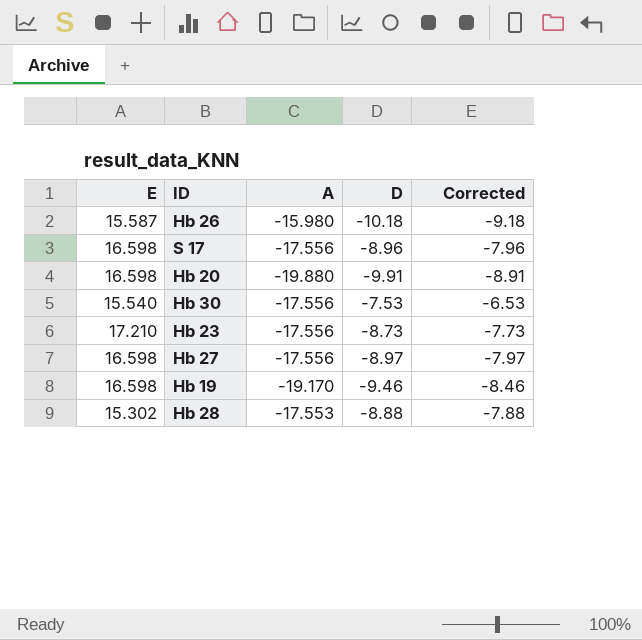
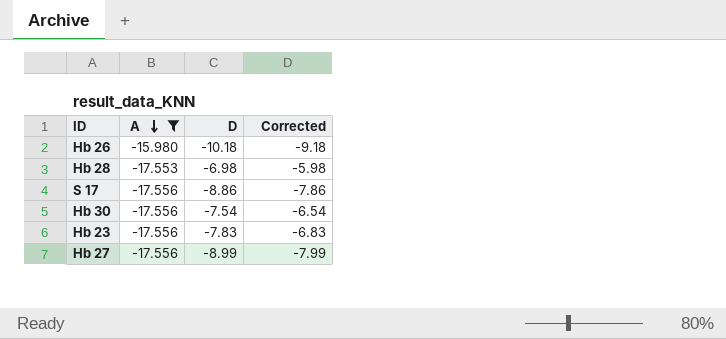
filter: none -> A >= -17.556
row order: none -> A descending
column E | position: 1 -> none
Hb 28 | D: -8.88 -> -6.98
Hb 28 | Corrected: -7.88 -> -5.98
S 17 | D: -8.96 -> -8.86
S 17 | Corrected: -7.96 -> -7.86
Hb 30 | D: -7.53 -> -7.54
Hb 30 | Corrected: -6.53 -> -6.54
Hb 23 | D: -8.73 -> -7.83
Hb 23 | Corrected: -7.73 -> -6.83
Hb 27 | D: -8.97 -> -8.99
Hb 27 | Corrected: -7.97 -> -7.99

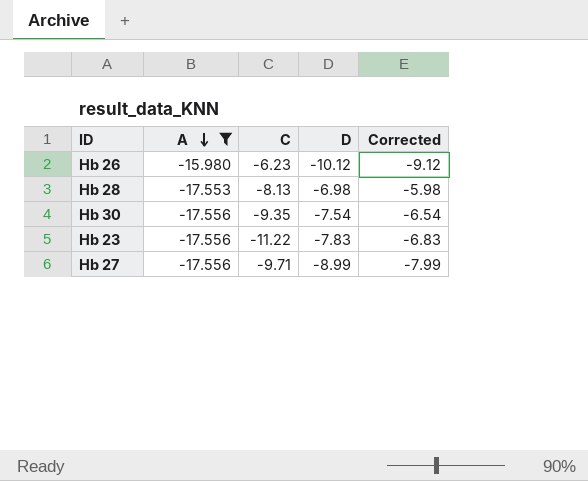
column C | position: none -> 3
row S 17: -17.556 | -8.86 | -7.86 -> none
Hb 26 | D: -10.18 -> -10.12
Hb 26 | Corrected: -9.18 -> -9.12

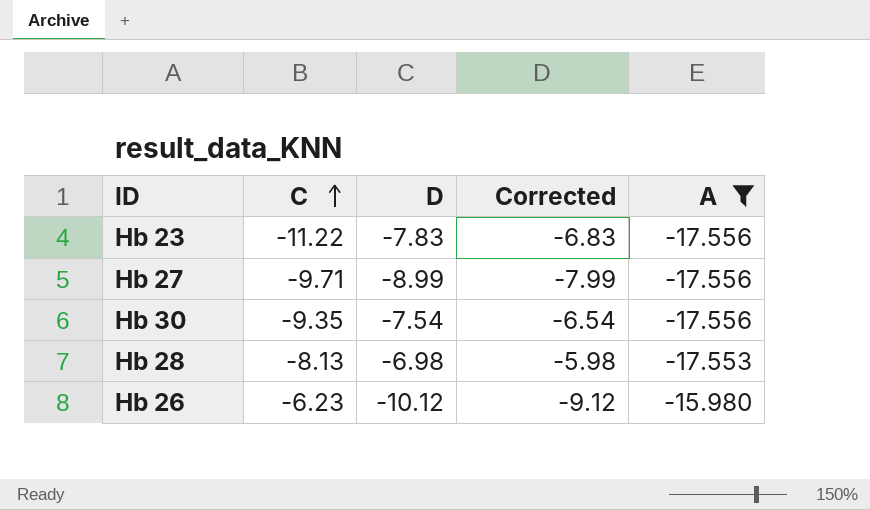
row order: A descending -> C ascending
column A | position: 2 -> 5

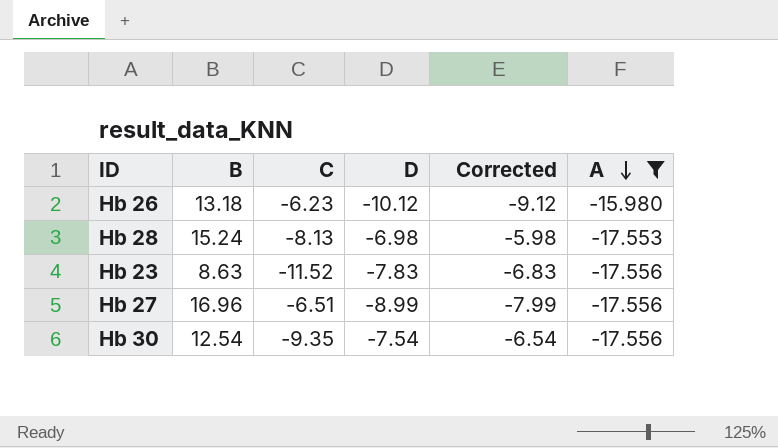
row order: C ascending -> A descending
column B | position: none -> 2
Hb 23 | C: -11.22 -> -11.52
Hb 27 | C: -9.71 -> -6.51

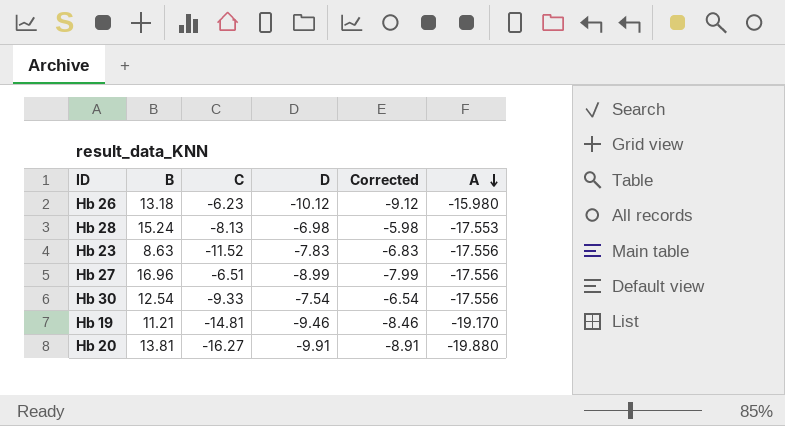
filter: A >= -17.556 -> none
Hb 30 | C: -9.35 -> -9.33

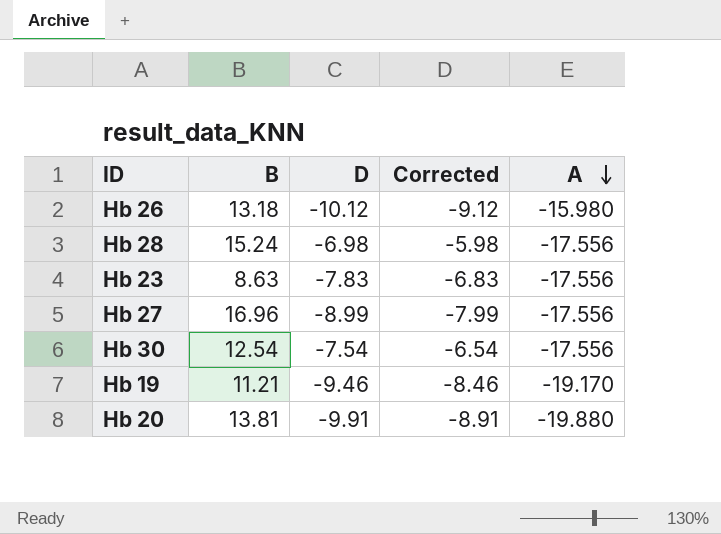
column C | position: 3 -> none
Hb 28 | A: -17.553 -> -17.556

